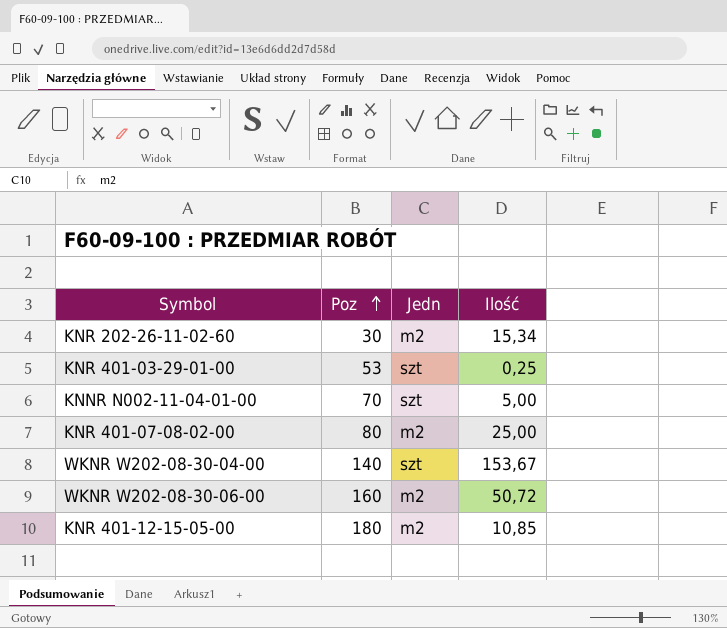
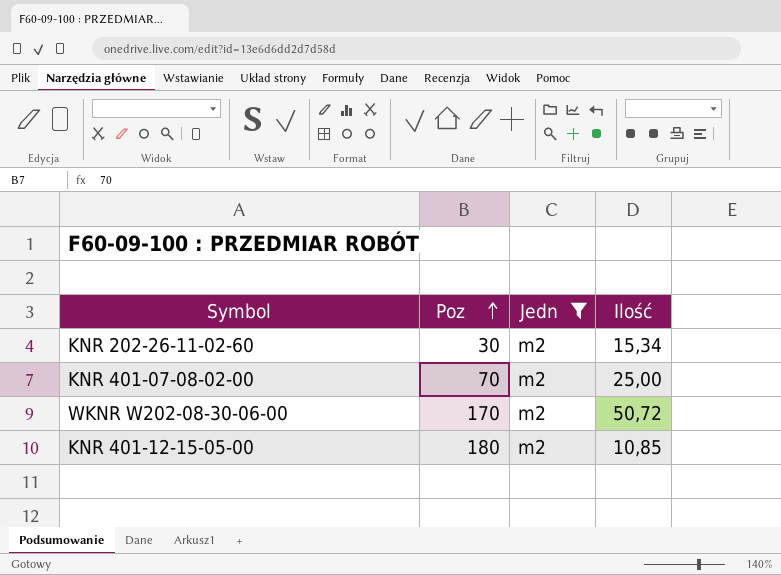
filter: none -> Jedn = m2
KNR 401-07-08-02-00 | Poz: 80 -> 70
WKNR W202-08-30-06-00 | Poz: 160 -> 170

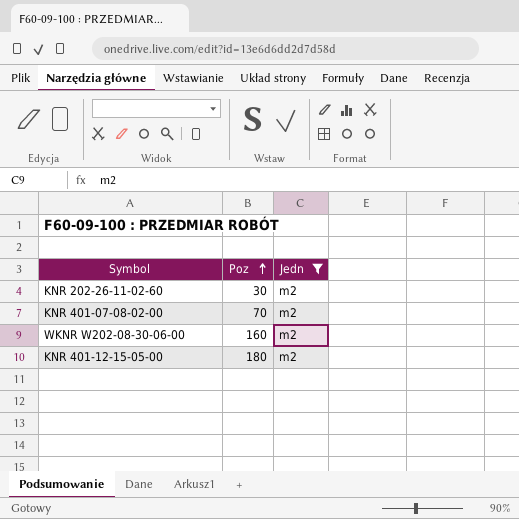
column Ilość | position: 4 -> none
WKNR W202-08-30-06-00 | Poz: 170 -> 160

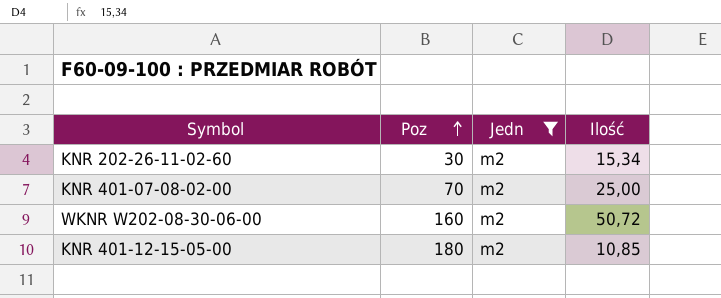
column Ilość | position: none -> 4

